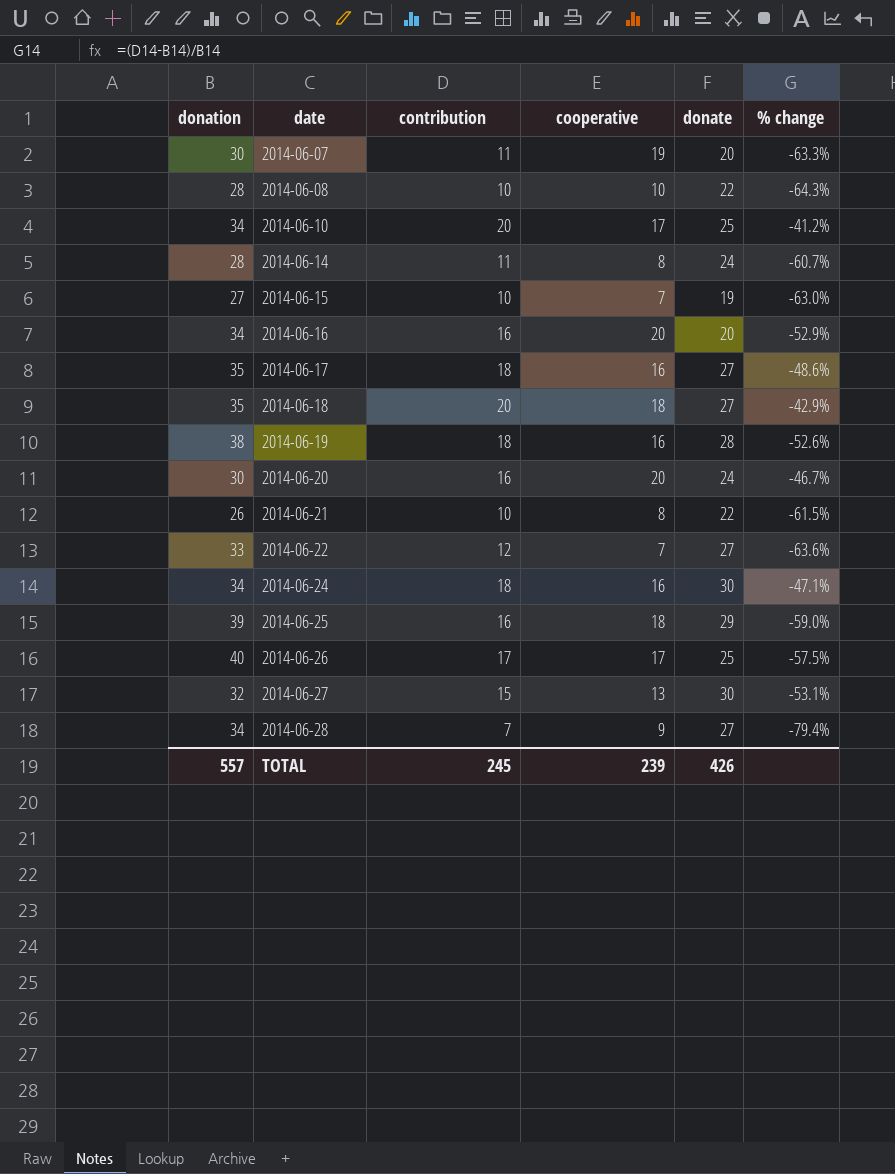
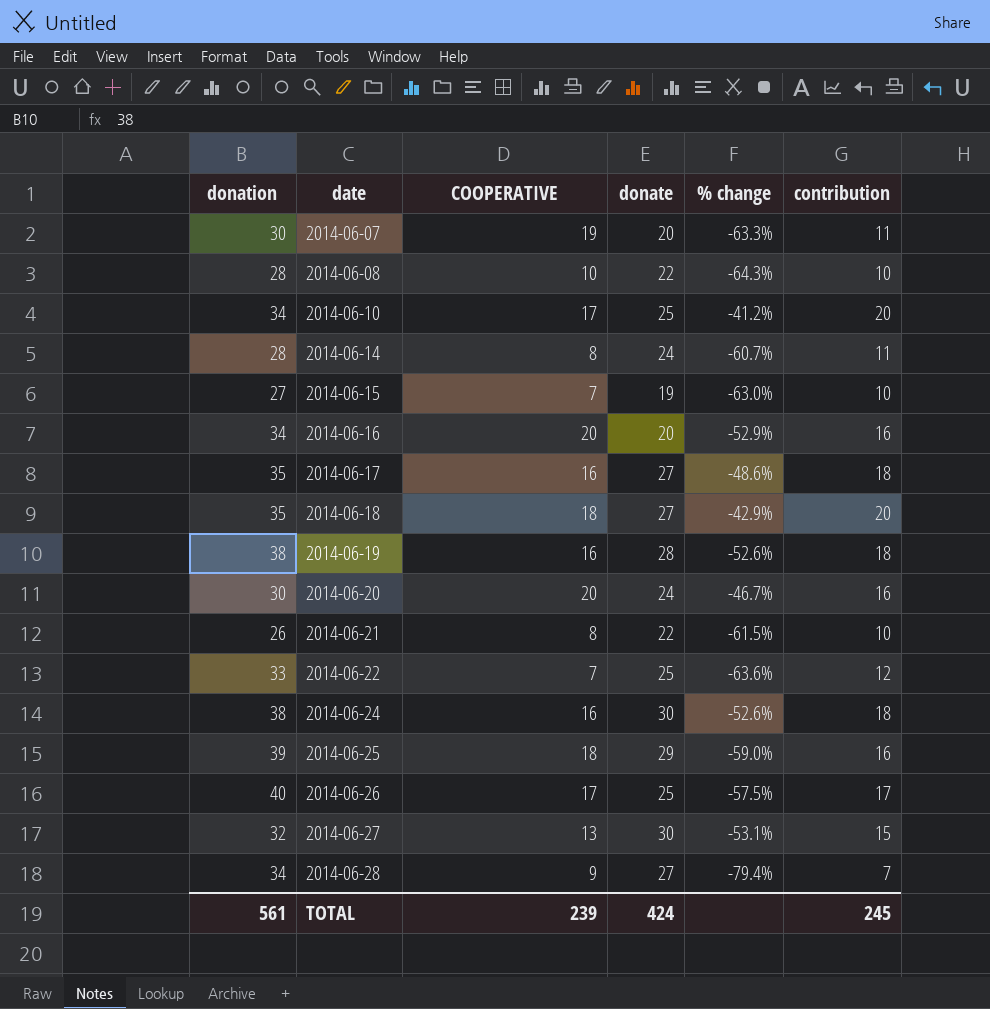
column name: cooperative -> COOPERATIVE
column contribution | position: 3 -> 6
2014-06-22 | donate: 27 -> 25
2014-06-24 | donation: 34 -> 38
2014-06-24 | % change: -47.1% -> -52.6%
TOTAL | donation: 557 -> 561
TOTAL | donate: 426 -> 424

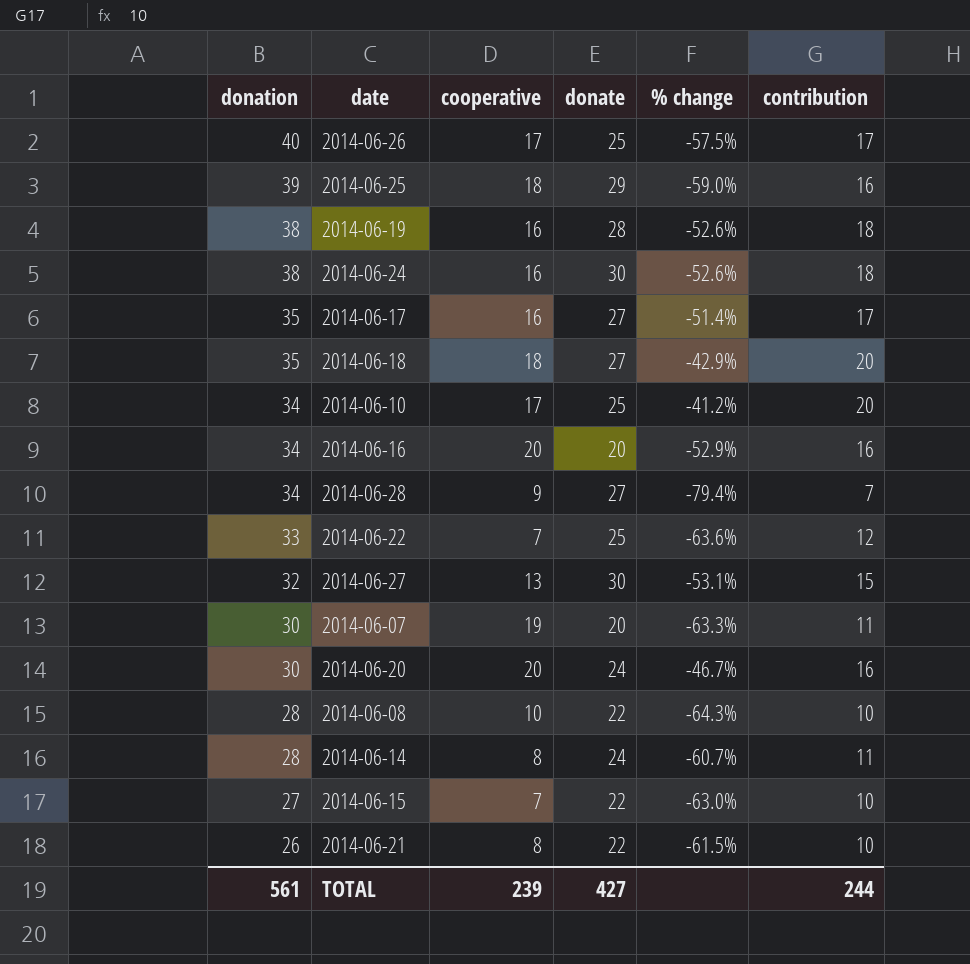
row order: date ascending -> donation descending
column name: COOPERATIVE -> cooperative
2014-06-17 | % change: -48.6% -> -51.4%
2014-06-17 | contribution: 18 -> 17
2014-06-15 | donate: 19 -> 22
TOTAL | donate: 424 -> 427
TOTAL | contribution: 245 -> 244

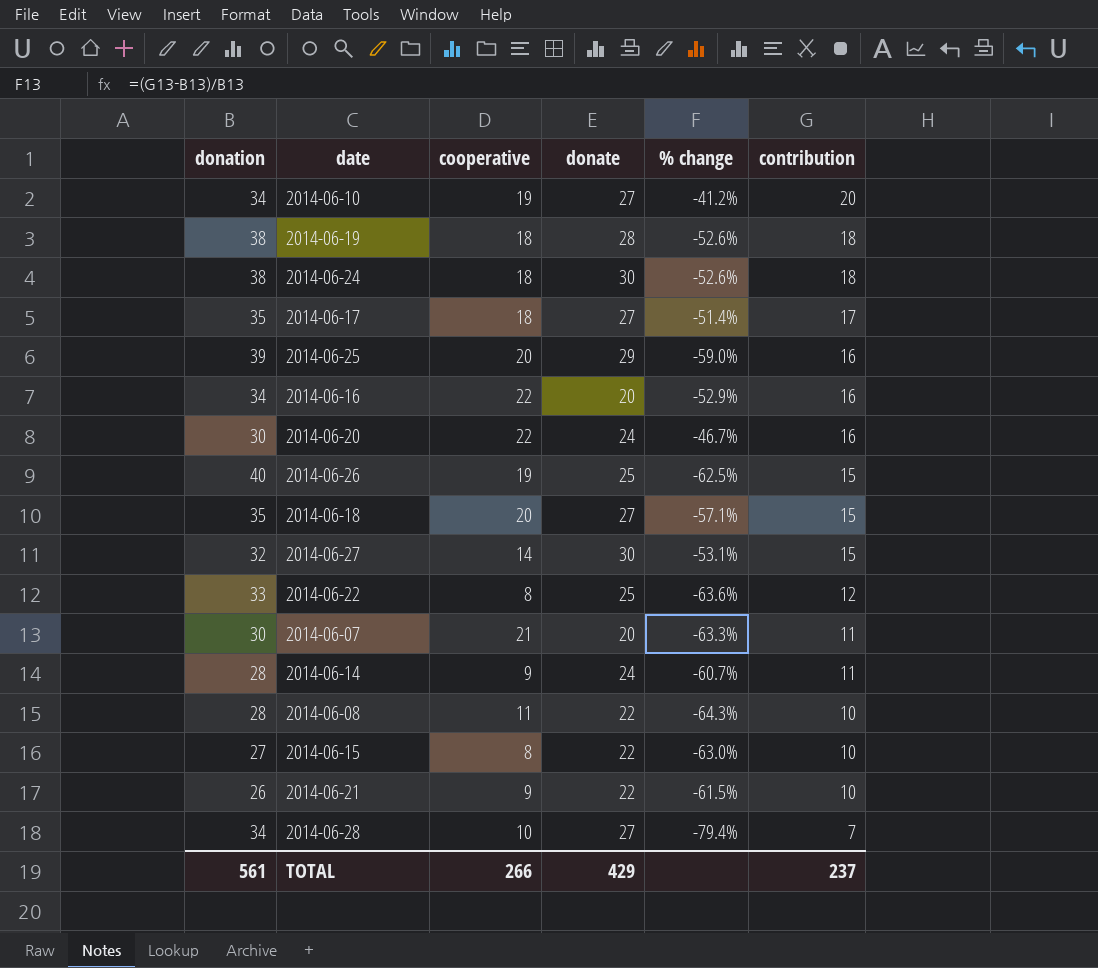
row order: donation descending -> contribution descending
2014-06-10 | cooperative: 17 -> 19
2014-06-10 | donate: 25 -> 27
2014-06-19 | cooperative: 16 -> 18
2014-06-24 | cooperative: 16 -> 18
2014-06-17 | cooperative: 16 -> 18
2014-06-25 | cooperative: 18 -> 20
2014-06-16 | cooperative: 20 -> 22
2014-06-20 | cooperative: 20 -> 22
2014-06-26 | cooperative: 17 -> 19
2014-06-26 | % change: -57.5% -> -62.5%
2014-06-26 | contribution: 17 -> 15
2014-06-18 | cooperative: 18 -> 20
2014-06-18 | % change: -42.9% -> -57.1%
2014-06-18 | contribution: 20 -> 15
2014-06-27 | cooperative: 13 -> 14
2014-06-22 | cooperative: 7 -> 8
2014-06-07 | cooperative: 19 -> 21
2014-06-14 | cooperative: 8 -> 9
2014-06-08 | cooperative: 10 -> 11
2014-06-15 | cooperative: 7 -> 8
2014-06-21 | cooperative: 8 -> 9
2014-06-28 | cooperative: 9 -> 10
TOTAL | cooperative: 239 -> 266
TOTAL | donate: 427 -> 429
TOTAL | contribution: 244 -> 237

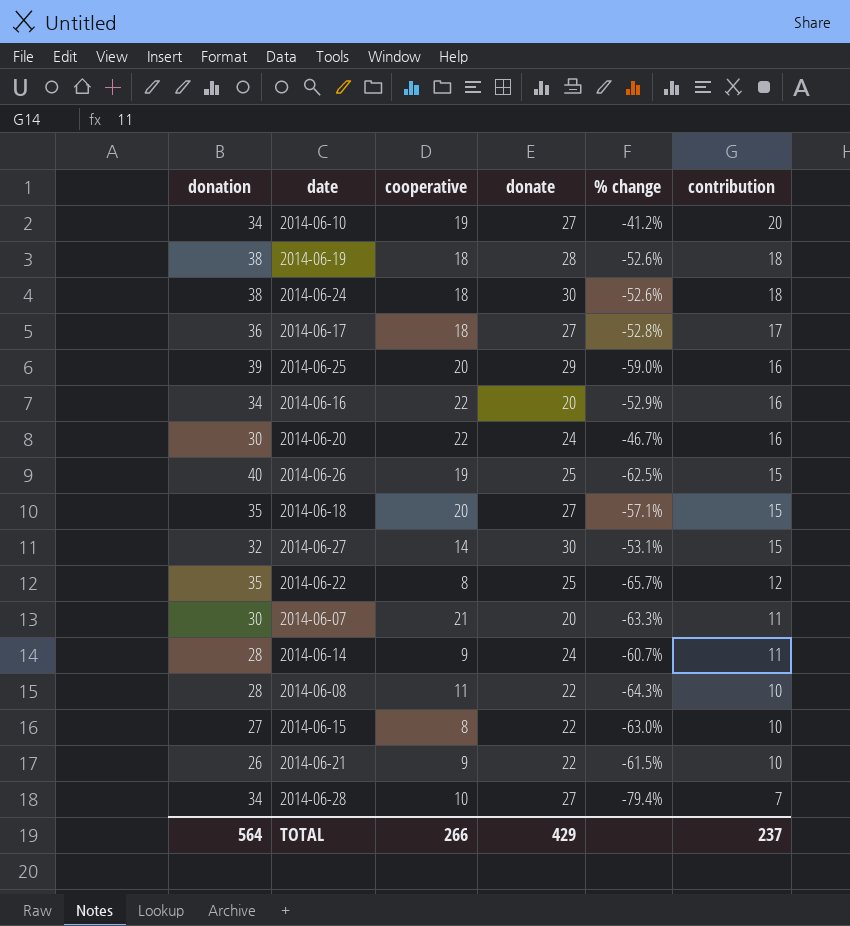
2014-06-17 | donation: 35 -> 36
2014-06-17 | % change: -51.4% -> -52.8%
2014-06-22 | donation: 33 -> 35
2014-06-22 | % change: -63.6% -> -65.7%
TOTAL | donation: 561 -> 564

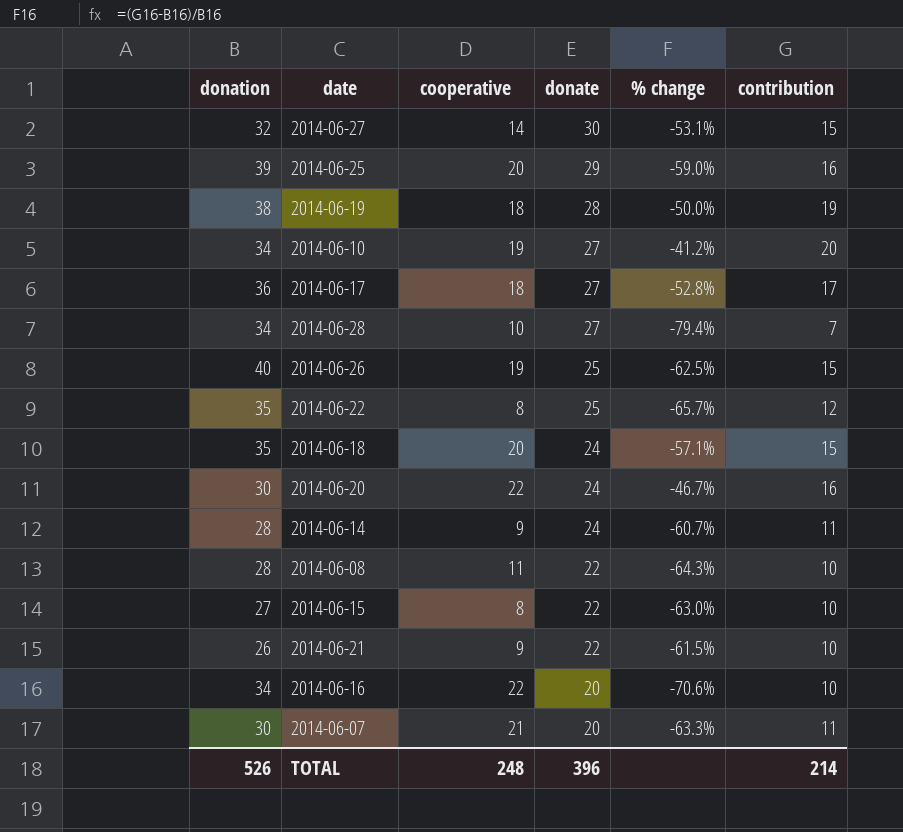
row order: contribution descending -> donate descending
row 2014-06-24: 38 | 18 | 30 | -52.6% | 18 -> none
2014-06-19 | % change: -52.6% -> -50.0%
2014-06-19 | contribution: 18 -> 19
2014-06-18 | donate: 27 -> 24
2014-06-16 | % change: -52.9% -> -70.6%
2014-06-16 | contribution: 16 -> 10
TOTAL | donation: 564 -> 526
TOTAL | cooperative: 266 -> 248
TOTAL | donate: 429 -> 396
TOTAL | contribution: 237 -> 214

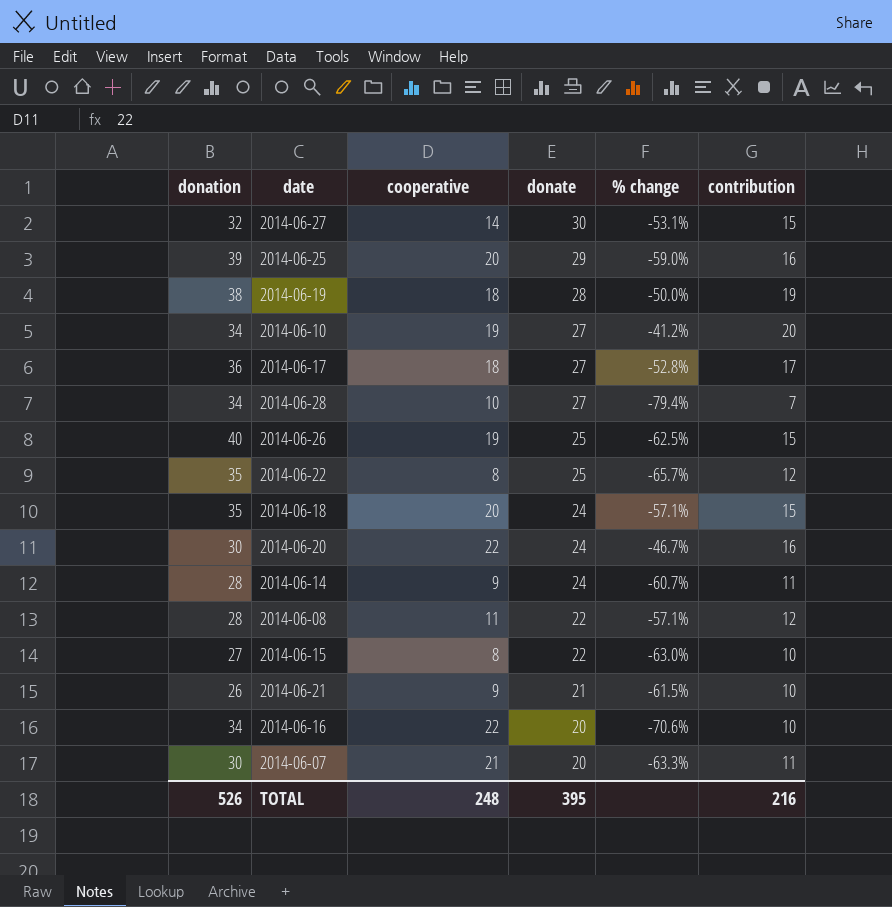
2014-06-08 | % change: -64.3% -> -57.1%
2014-06-08 | contribution: 10 -> 12
2014-06-21 | donate: 22 -> 21
TOTAL | donate: 396 -> 395
TOTAL | contribution: 214 -> 216

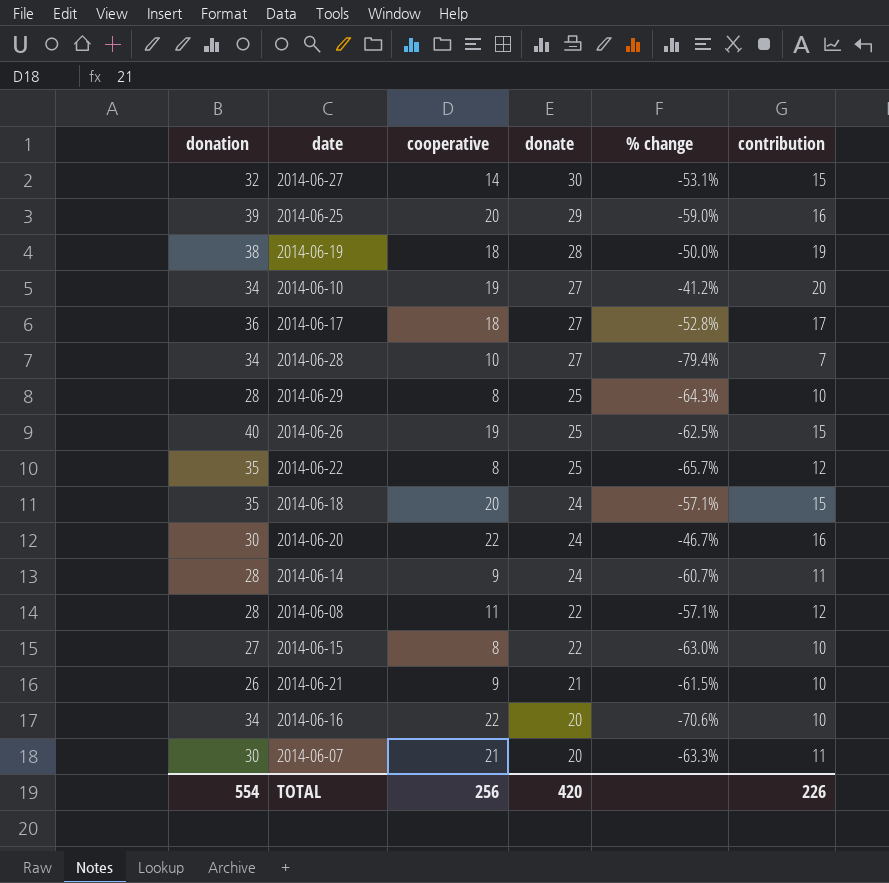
row 2014-06-29: none -> 28 | 8 | 25 | -64.3% | 10
TOTAL | donation: 526 -> 554
TOTAL | cooperative: 248 -> 256
TOTAL | donate: 395 -> 420
TOTAL | contribution: 216 -> 226

